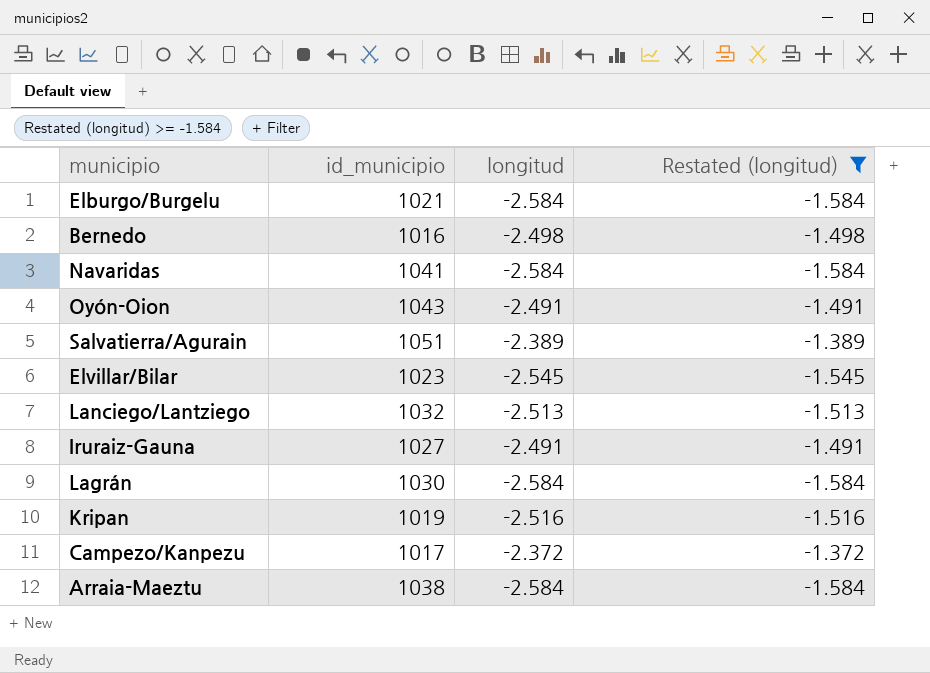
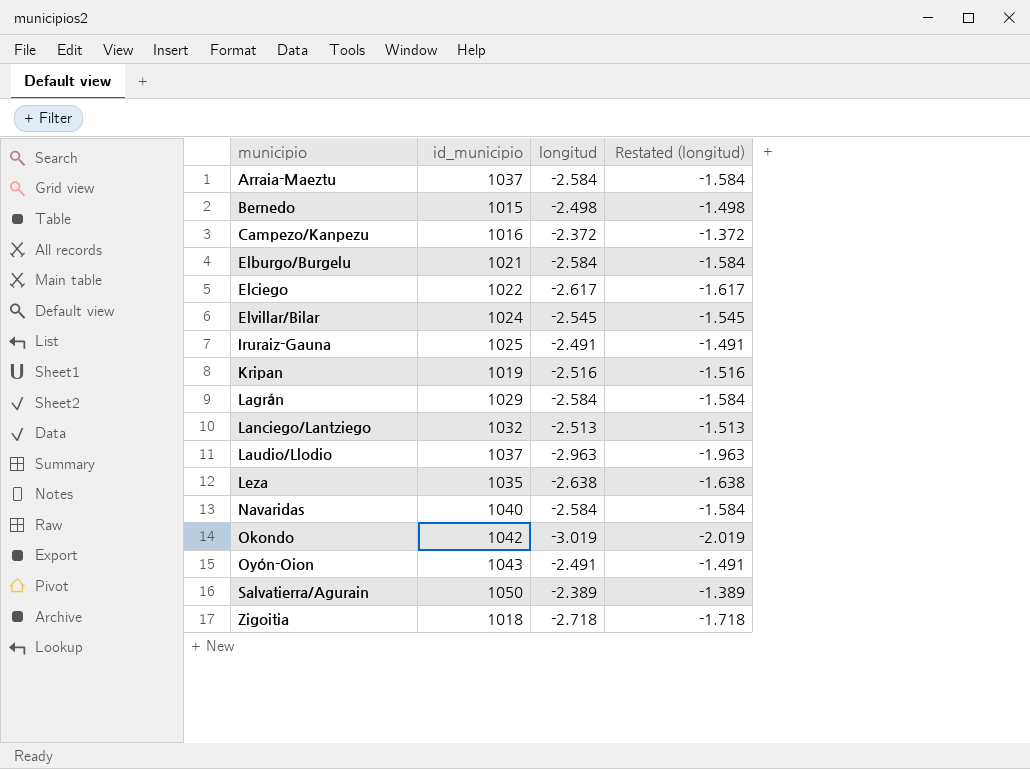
filter: Restated (longitud) >= -1.584 -> none
row order: none -> municipio ascending
Arraia-Maeztu | id_municipio: 1038 -> 1037
Bernedo | id_municipio: 1016 -> 1015
Campezo/Kanpezu | id_municipio: 1017 -> 1016
Elvillar/Bilar | id_municipio: 1023 -> 1024
Iruraiz-Gauna | id_municipio: 1027 -> 1025
Lagrán | id_municipio: 1030 -> 1029
Navaridas | id_municipio: 1041 -> 1040
Salvatierra/Agurain | id_municipio: 1051 -> 1050

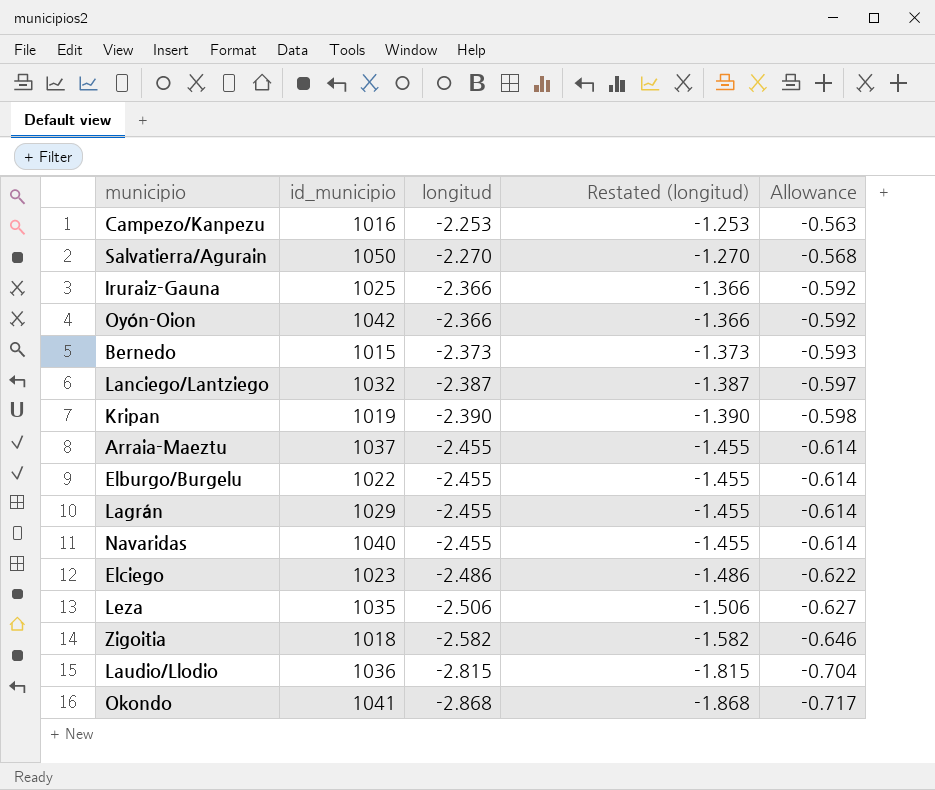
row order: municipio ascending -> longitud descending
column Allowance | formula: none -> [longitud] * 0.25
row Elvillar/Bilar: 1024 | -2.545 | -1.545 -> none
Campezo/Kanpezu | longitud: -2.372 -> -2.253
Campezo/Kanpezu | Restated (longitud): -1.372 -> -1.253
Salvatierra/Agurain | longitud: -2.389 -> -2.270
Salvatierra/Agurain | Restated (longitud): -1.389 -> -1.270
Iruraiz-Gauna | longitud: -2.491 -> -2.366
Iruraiz-Gauna | Restated (longitud): -1.491 -> -1.366
Oyón-Oion | id_municipio: 1043 -> 1042
Oyón-Oion | longitud: -2.491 -> -2.366
Oyón-Oion | Restated (longitud): -1.491 -> -1.366
Bernedo | longitud: -2.498 -> -2.373
Bernedo | Restated (longitud): -1.498 -> -1.373
Lanciego/Lantziego | longitud: -2.513 -> -2.387
Lanciego/Lantziego | Restated (longitud): -1.513 -> -1.387
Kripan | longitud: -2.516 -> -2.390
Kripan | Restated (longitud): -1.516 -> -1.390
Arraia-Maeztu | longitud: -2.584 -> -2.455
Arraia-Maeztu | Restated (longitud): -1.584 -> -1.455
Elburgo/Burgelu | id_municipio: 1021 -> 1022
Elburgo/Burgelu | longitud: -2.584 -> -2.455
Elburgo/Burgelu | Restated (longitud): -1.584 -> -1.455
Lagrán | longitud: -2.584 -> -2.455
Lagrán | Restated (longitud): -1.584 -> -1.455
Navaridas | longitud: -2.584 -> -2.455
Navaridas | Restated (longitud): -1.584 -> -1.455
Elciego | id_municipio: 1022 -> 1023
Elciego | longitud: -2.617 -> -2.486
Elciego | Restated (longitud): -1.617 -> -1.486
Leza | longitud: -2.638 -> -2.506
Leza | Restated (longitud): -1.638 -> -1.506
Zigoitia | longitud: -2.718 -> -2.582
Zigoitia | Restated (longitud): -1.718 -> -1.582
Laudio/Llodio | id_municipio: 1037 -> 1036
Laudio/Llodio | longitud: -2.963 -> -2.815
Laudio/Llodio | Restated (longitud): -1.963 -> -1.815
Okondo | id_municipio: 1042 -> 1041
Okondo | longitud: -3.019 -> -2.868
Okondo | Restated (longitud): -2.019 -> -1.868

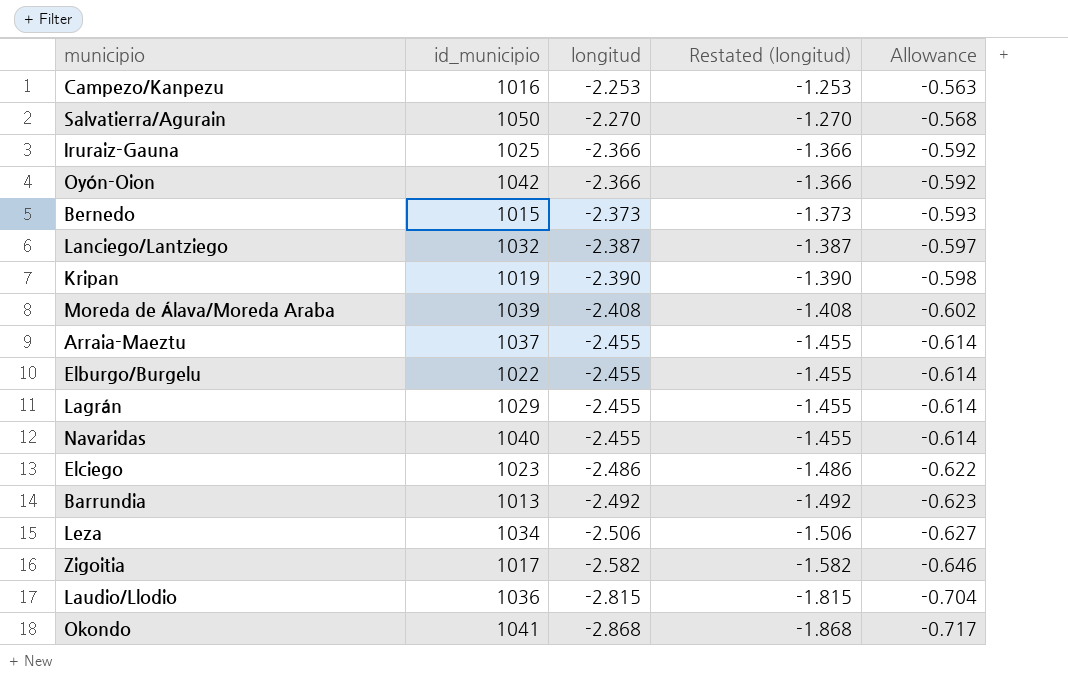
row Moreda de Álava/Moreda Araba: none -> 1039 | -2.408 | -1.408 | -0.602
row Barrundia: none -> 1013 | -2.492 | -1.492 | -0.623
Leza | id_municipio: 1035 -> 1034
Zigoitia | id_municipio: 1018 -> 1017

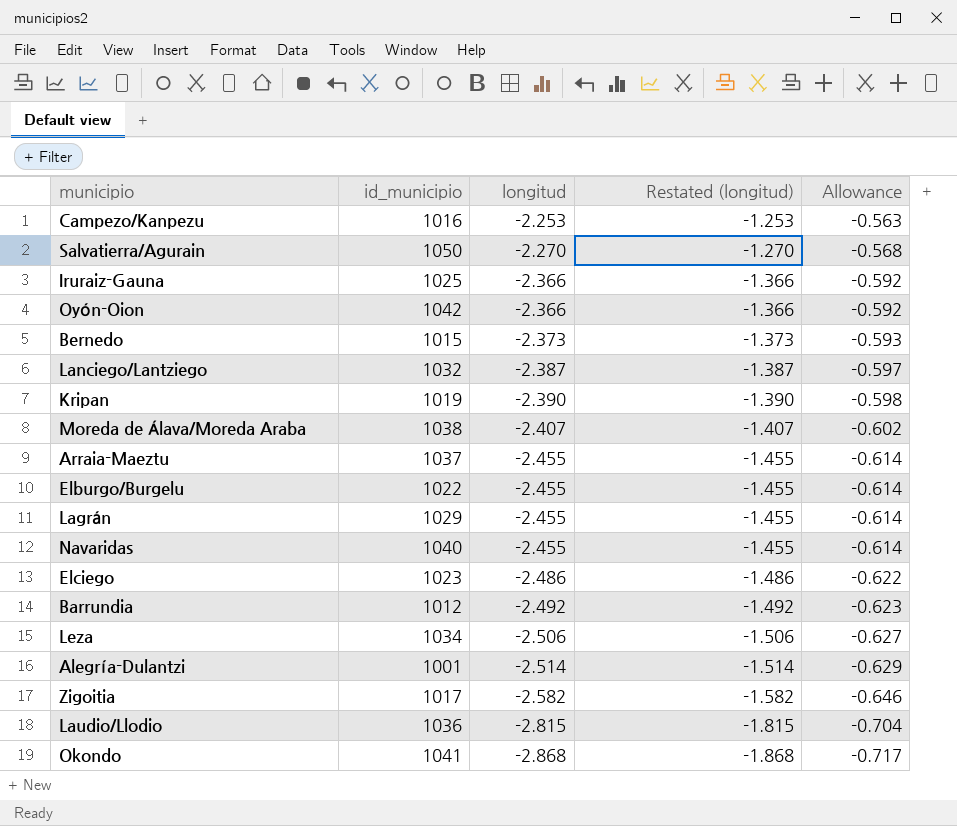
Moreda de Álava/Moreda Araba | id_municipio: 1039 -> 1038
Moreda de Álava/Moreda Araba | longitud: -2.408 -> -2.407
Moreda de Álava/Moreda Araba | Restated (longitud): -1.408 -> -1.407
Barrundia | id_municipio: 1013 -> 1012
row Alegría-Dulantzi: none -> 1001 | -2.514 | -1.514 | -0.629

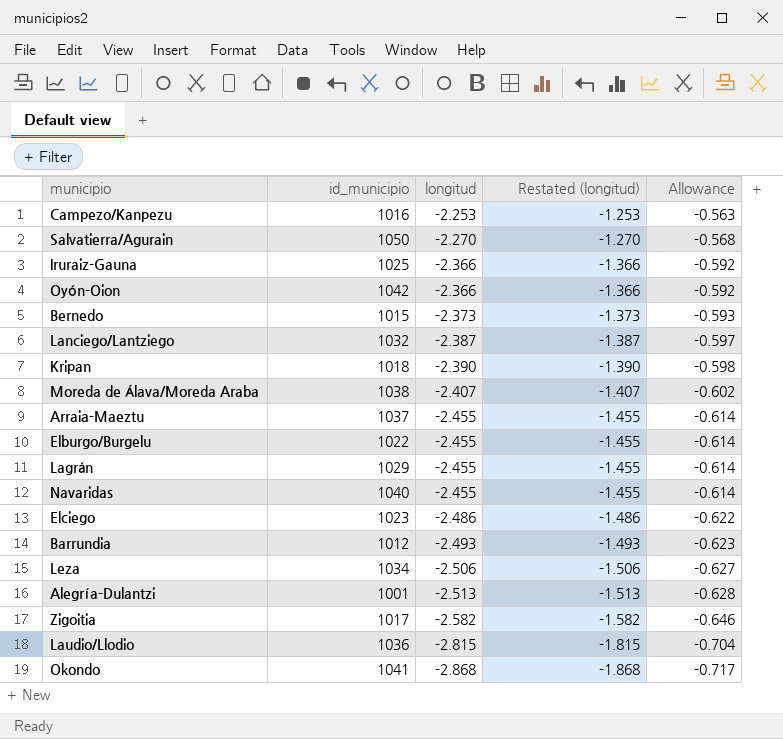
Kripan | id_municipio: 1019 -> 1018
Barrundia | longitud: -2.492 -> -2.493
Barrundia | Restated (longitud): -1.492 -> -1.493
Alegría-Dulantzi | longitud: -2.514 -> -2.513
Alegría-Dulantzi | Restated (longitud): -1.514 -> -1.513
Alegría-Dulantzi | Allowance: -0.629 -> -0.628

